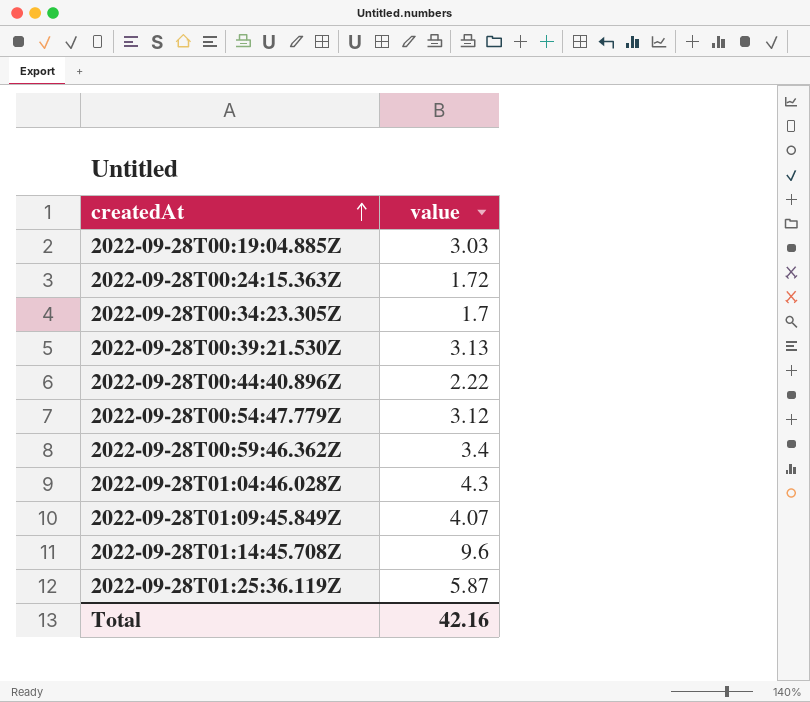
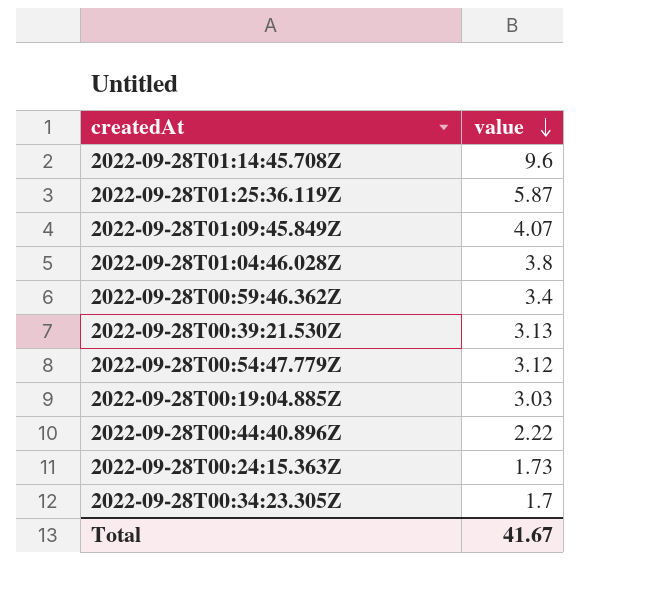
row order: createdAt ascending -> value descending
2022-09-28T01:04:46.028Z | value: 4.3 -> 3.8
2022-09-28T00:24:15.363Z | value: 1.72 -> 1.73
Total | value: 42.16 -> 41.67

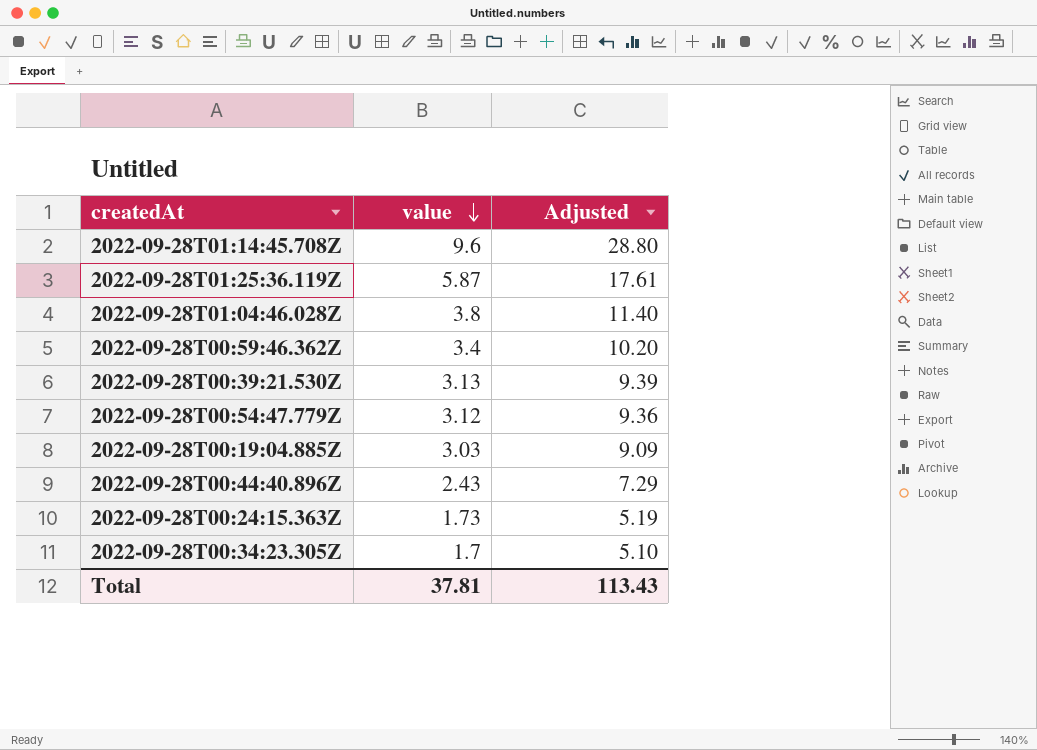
column Adjusted | formula: none -> [value] * 3
row 2022-09-28T01:09:45.849Z: 4.07 -> none
2022-09-28T00:44:40.896Z | value: 2.22 -> 2.43
Total | value: 41.67 -> 37.81

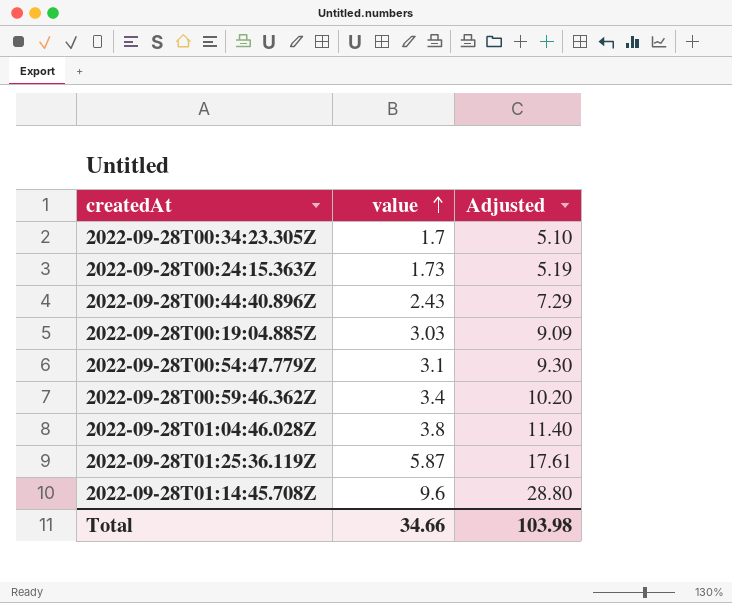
row order: value descending -> value ascending
row 2022-09-28T00:39:21.530Z: 3.13 | 9.39 -> none
2022-09-28T00:54:47.779Z | value: 3.12 -> 3.1
2022-09-28T00:54:47.779Z | Adjusted: 9.36 -> 9.30
Total | value: 37.81 -> 34.66
Total | Adjusted: 113.43 -> 103.98

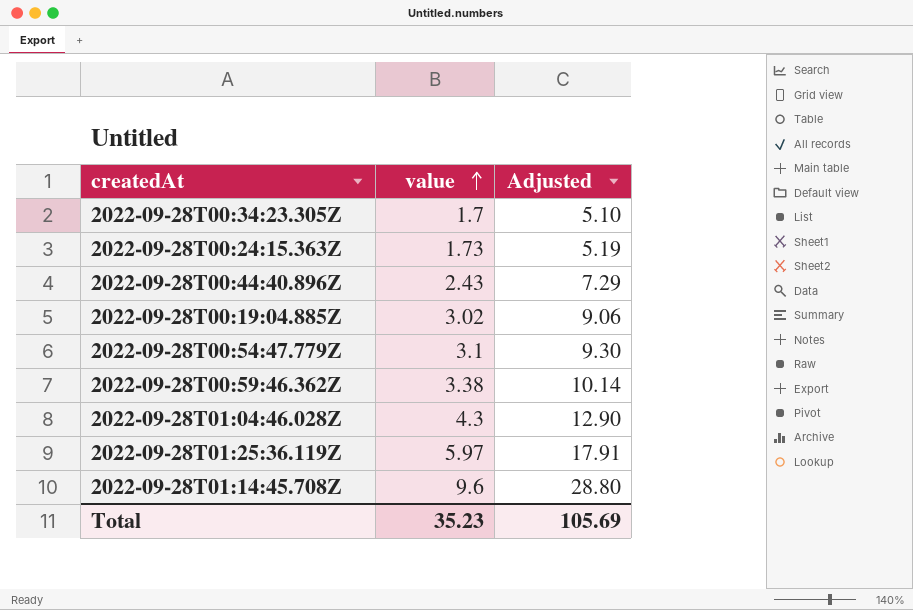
2022-09-28T00:19:04.885Z | value: 3.03 -> 3.02
2022-09-28T00:19:04.885Z | Adjusted: 9.09 -> 9.06
2022-09-28T00:59:46.362Z | value: 3.4 -> 3.38
2022-09-28T00:59:46.362Z | Adjusted: 10.20 -> 10.14
2022-09-28T01:04:46.028Z | value: 3.8 -> 4.3
2022-09-28T01:04:46.028Z | Adjusted: 11.40 -> 12.90
2022-09-28T01:25:36.119Z | value: 5.87 -> 5.97
2022-09-28T01:25:36.119Z | Adjusted: 17.61 -> 17.91
Total | value: 34.66 -> 35.23
Total | Adjusted: 103.98 -> 105.69

